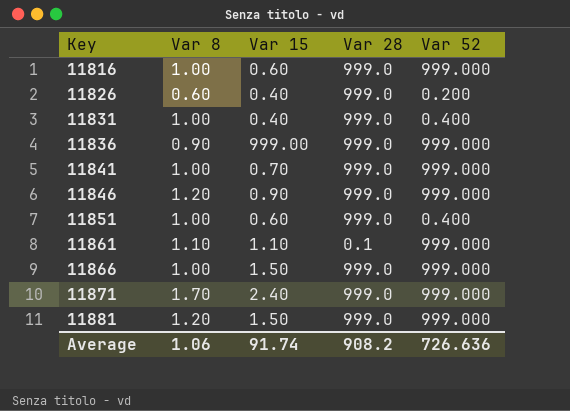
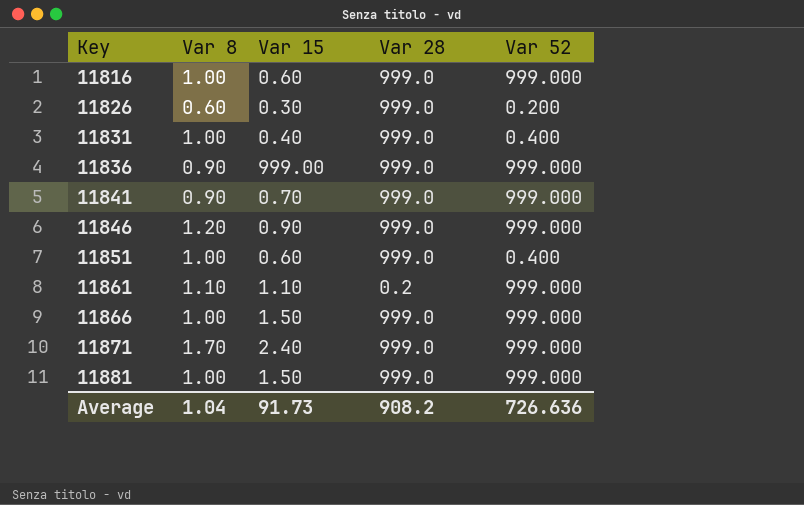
11826 | Var 15: 0.40 -> 0.30
11841 | Var 8: 1.00 -> 0.90
11861 | Var 28: 0.1 -> 0.2
11881 | Var 8: 1.20 -> 1.00
Average | Var 8: 1.06 -> 1.04
Average | Var 15: 91.74 -> 91.73

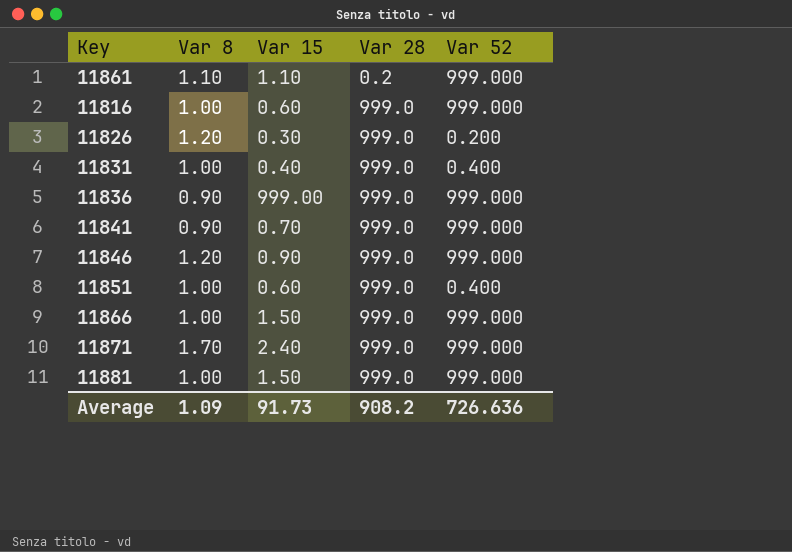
row order: Key ascending -> Var 28 ascending
11826 | Var 8: 0.60 -> 1.20
Average | Var 8: 1.04 -> 1.09

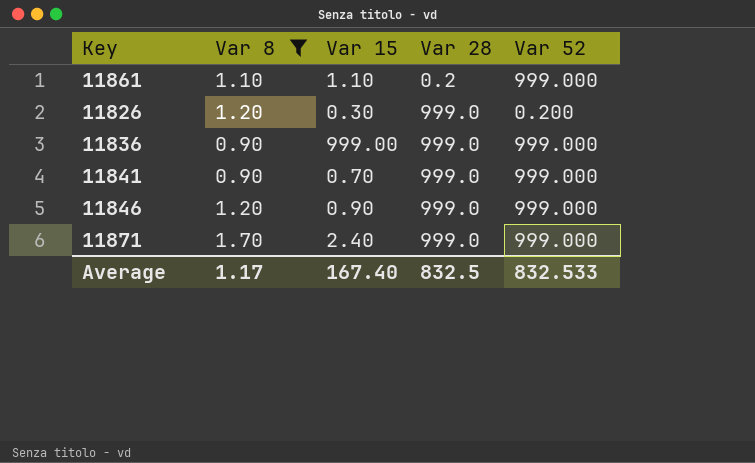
filter: none -> Var 8 != 1.00
Average | Var 8: 1.09 -> 1.17
Average | Var 15: 91.73 -> 167.40
Average | Var 28: 908.2 -> 832.5
Average | Var 52: 726.636 -> 832.533

